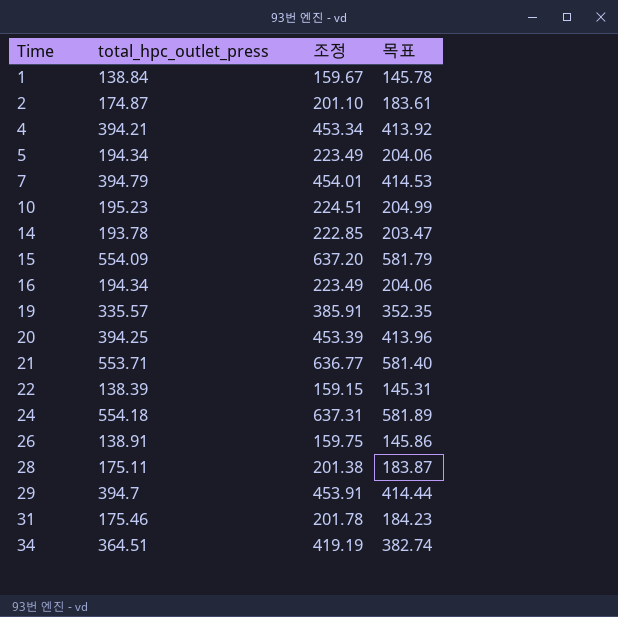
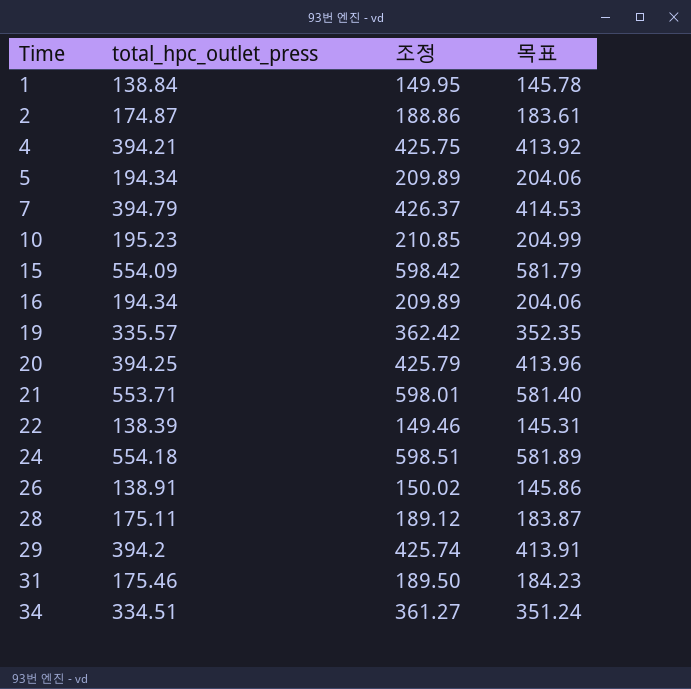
column 조정 | formula: [total_hpc_outlet_press] * 1.15 -> [total_hpc_outlet_press] * 1.08
row 14: 193.78 | 222.85 | 203.47 -> none
29 | total_hpc_outlet_press: 394.7 -> 394.2
29 | 목표: 414.44 -> 413.91
34 | total_hpc_outlet_press: 364.51 -> 334.51
34 | 목표: 382.74 -> 351.24

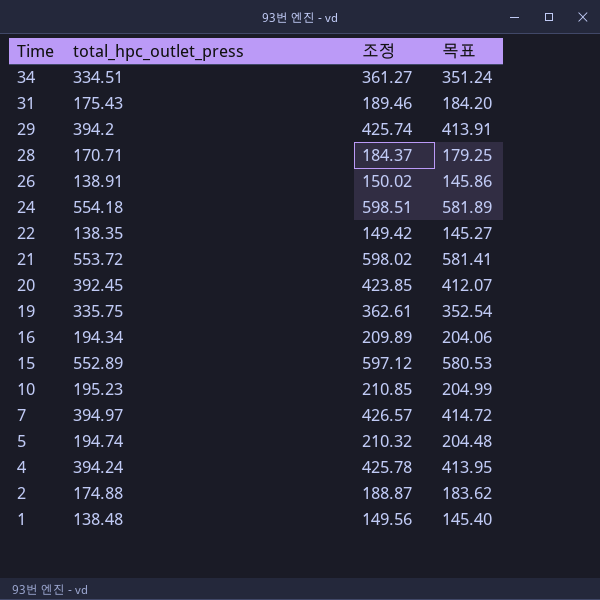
row order: Time ascending -> Time descending
31 | total_hpc_outlet_press: 175.46 -> 175.43
31 | 조정: 189.50 -> 189.46
31 | 목표: 184.23 -> 184.20
28 | total_hpc_outlet_press: 175.11 -> 170.71
28 | 조정: 189.12 -> 184.37
28 | 목표: 183.87 -> 179.25
22 | total_hpc_outlet_press: 138.39 -> 138.35
22 | 조정: 149.46 -> 149.42
22 | 목표: 145.31 -> 145.27
21 | total_hpc_outlet_press: 553.71 -> 553.72
21 | 조정: 598.01 -> 598.02
21 | 목표: 581.40 -> 581.41
20 | total_hpc_outlet_press: 394.25 -> 392.45
20 | 조정: 425.79 -> 423.85
20 | 목표: 413.96 -> 412.07
19 | total_hpc_outlet_press: 335.57 -> 335.75
19 | 조정: 362.42 -> 362.61
19 | 목표: 352.35 -> 352.54
15 | total_hpc_outlet_press: 554.09 -> 552.89
15 | 조정: 598.42 -> 597.12
15 | 목표: 581.79 -> 580.53
7 | total_hpc_outlet_press: 394.79 -> 394.97
7 | 조정: 426.37 -> 426.57
7 | 목표: 414.53 -> 414.72
5 | total_hpc_outlet_press: 194.34 -> 194.74
5 | 조정: 209.89 -> 210.32
5 | 목표: 204.06 -> 204.48
4 | total_hpc_outlet_press: 394.21 -> 394.24
4 | 조정: 425.75 -> 425.78
4 | 목표: 413.92 -> 413.95
2 | total_hpc_outlet_press: 174.87 -> 174.88
2 | 조정: 188.86 -> 188.87
2 | 목표: 183.61 -> 183.62
1 | total_hpc_outlet_press: 138.84 -> 138.48
1 | 조정: 149.95 -> 149.56
1 | 목표: 145.78 -> 145.40

